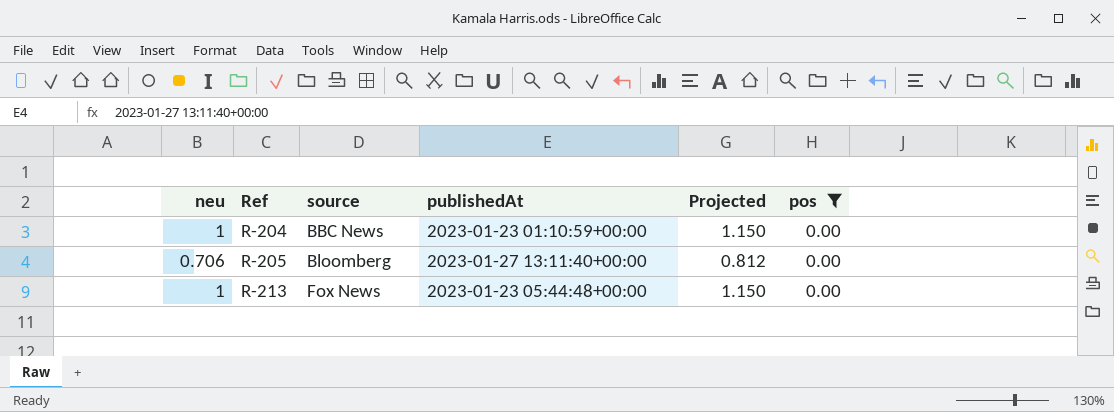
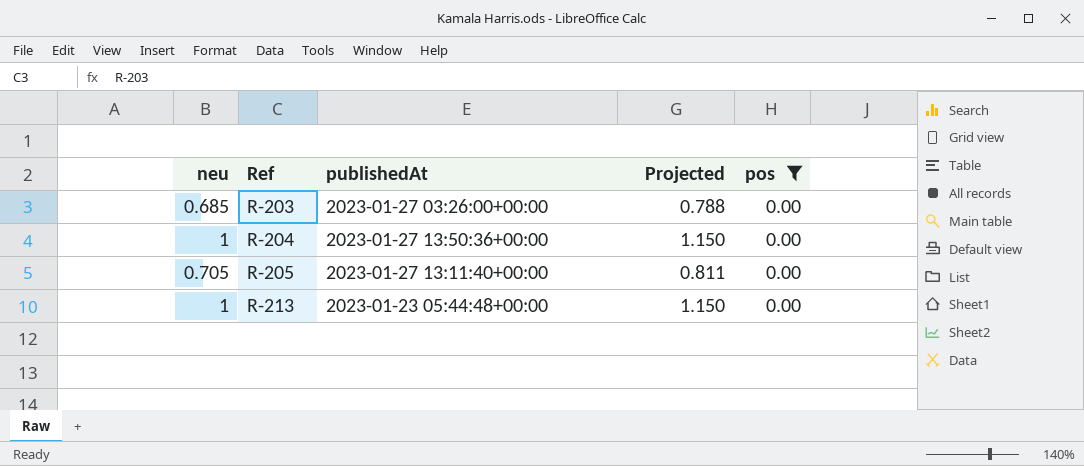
column source | position: 3 -> none
row R-203: none -> 0.685 | 2023-01-27 03:26:00+00:00 | 0.788 | 0.00
R-204 | publishedAt: 2023-01-23 01:10:59+00:00 -> 2023-01-27 13:50:36+00:00
R-205 | neu: 0.706 -> 0.705
R-205 | Projected: 0.812 -> 0.811

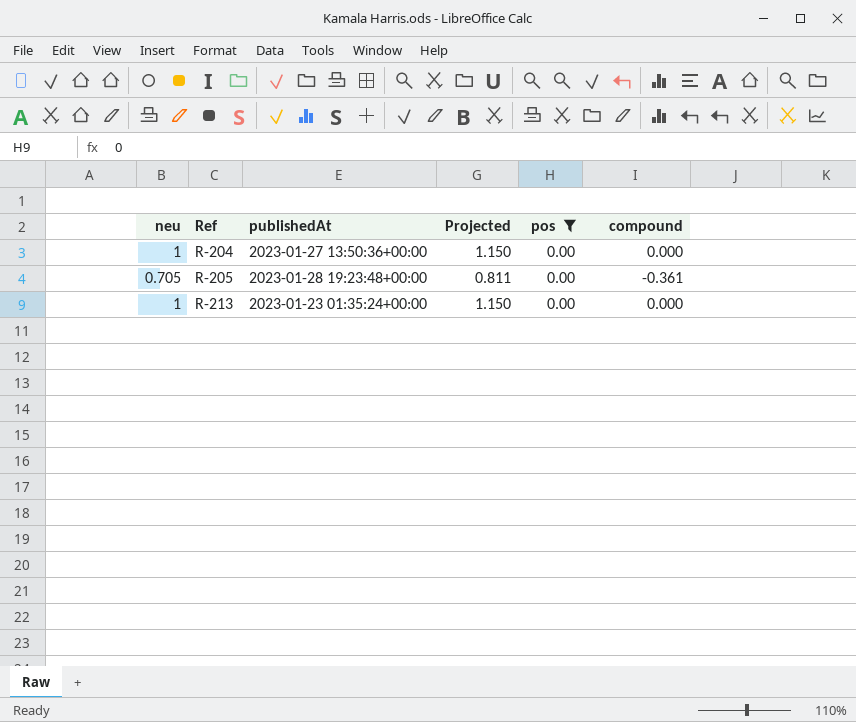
column compound | position: none -> 6
row R-203: 0.685 | 2023-01-27 03:26:00+00:00 | 0.788 | 0.00 -> none
R-205 | publishedAt: 2023-01-27 13:11:40+00:00 -> 2023-01-28 19:23:48+00:00
R-213 | publishedAt: 2023-01-23 05:44:48+00:00 -> 2023-01-23 01:35:24+00:00

